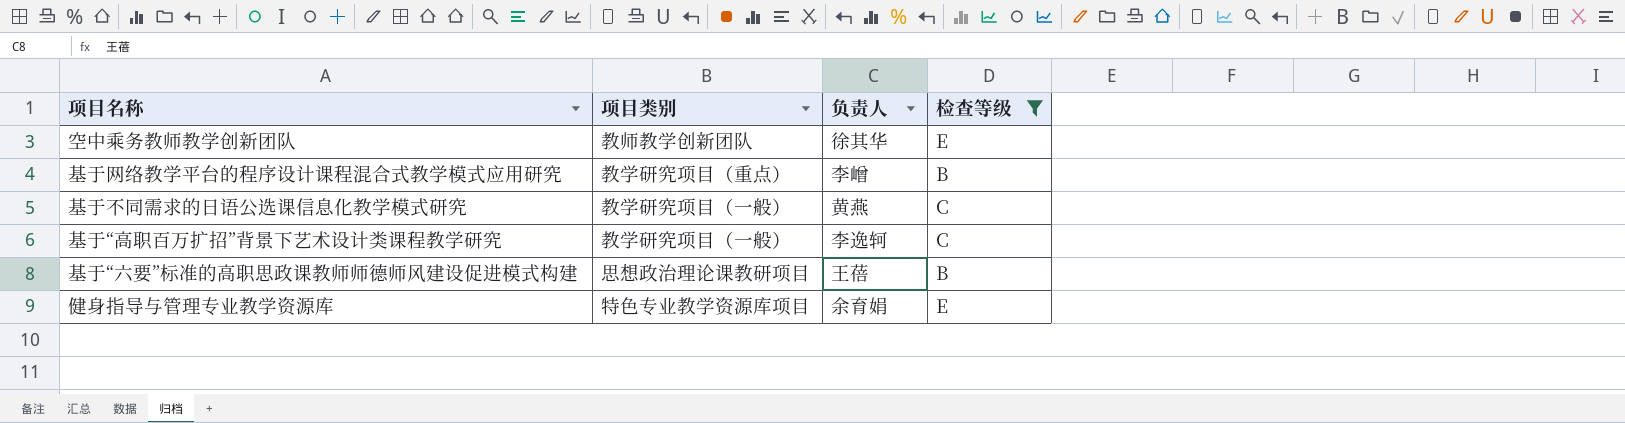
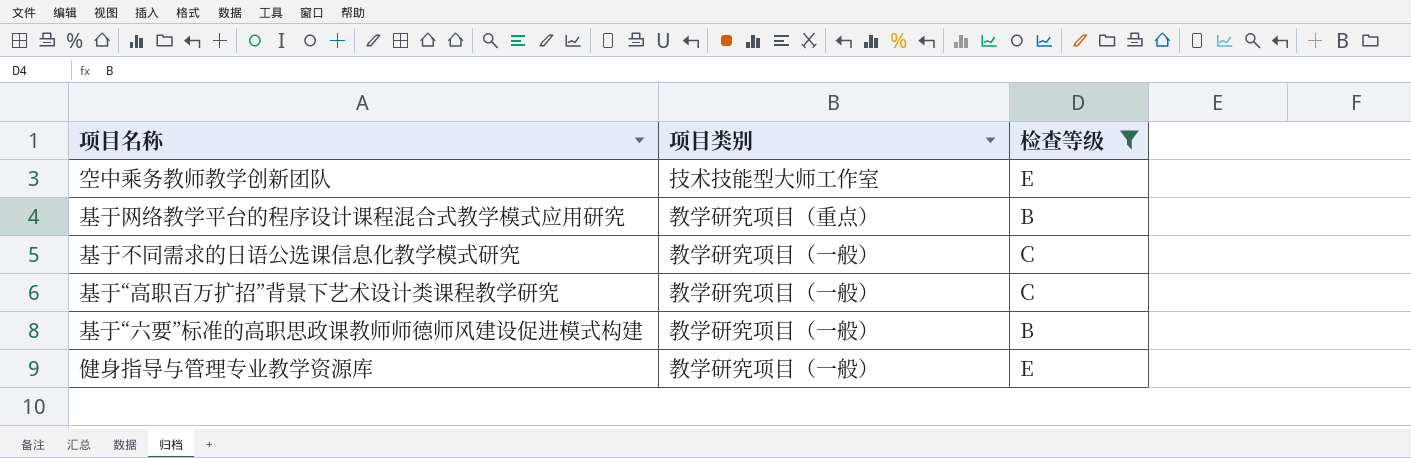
column 负责人 | position: 3 -> none
空中乘务教师教学创新团队 | 项目类别: 教师教学创新团队 -> 技术技能型大师工作室
基于“六要”标准的高职思政课教师师德师风建设促进模式构建 | 项目类别: 思想政治理论课教研项目 -> 教学研究项目（一般）
健身指导与管理专业教学资源库 | 项目类别: 特色专业教学资源库项目 -> 教学研究项目（一般）

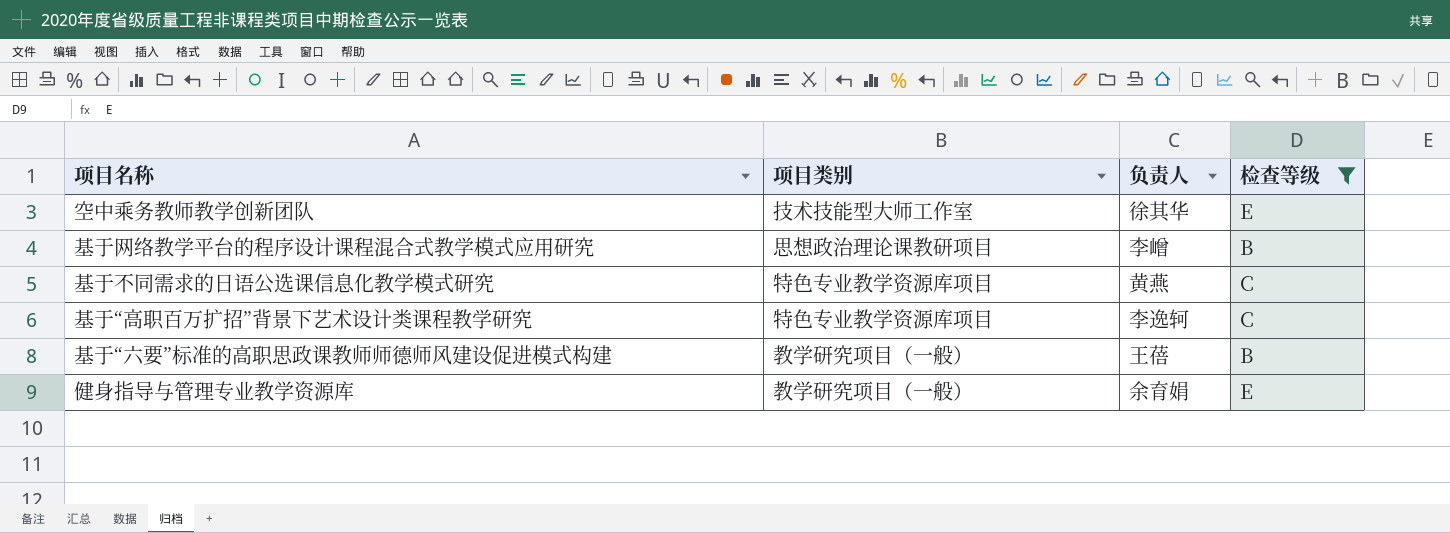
column 负责人 | position: none -> 3
基于网络教学平台的程序设计课程混合式教学模式应用研究 | 项目类别: 教学研究项目（重点） -> 思想政治理论课教研项目
基于不同需求的日语公选课信息化教学模式研究 | 项目类别: 教学研究项目（一般） -> 特色专业教学资源库项目
基于“高职百万扩招”背景下艺术设计类课程教学研究 | 项目类别: 教学研究项目（一般） -> 特色专业教学资源库项目

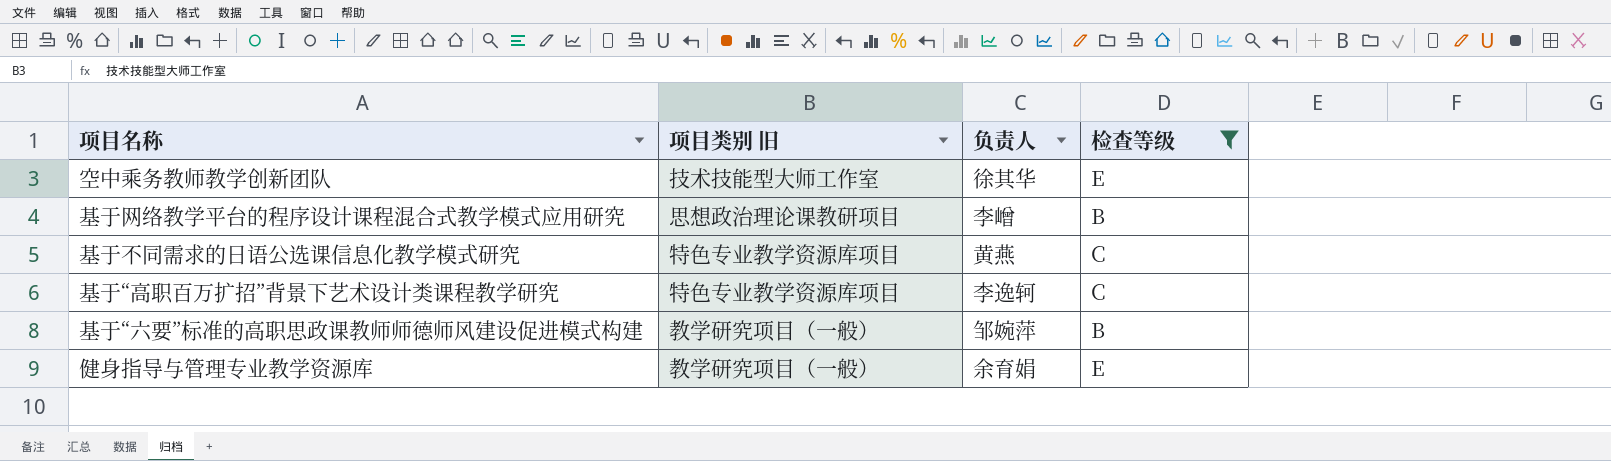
column name: 项目类别 -> 项目类别 旧
基于“六要”标准的高职思政课教师师德师风建设促进模式构建 | 负责人: 王蓓 -> 邹婉萍

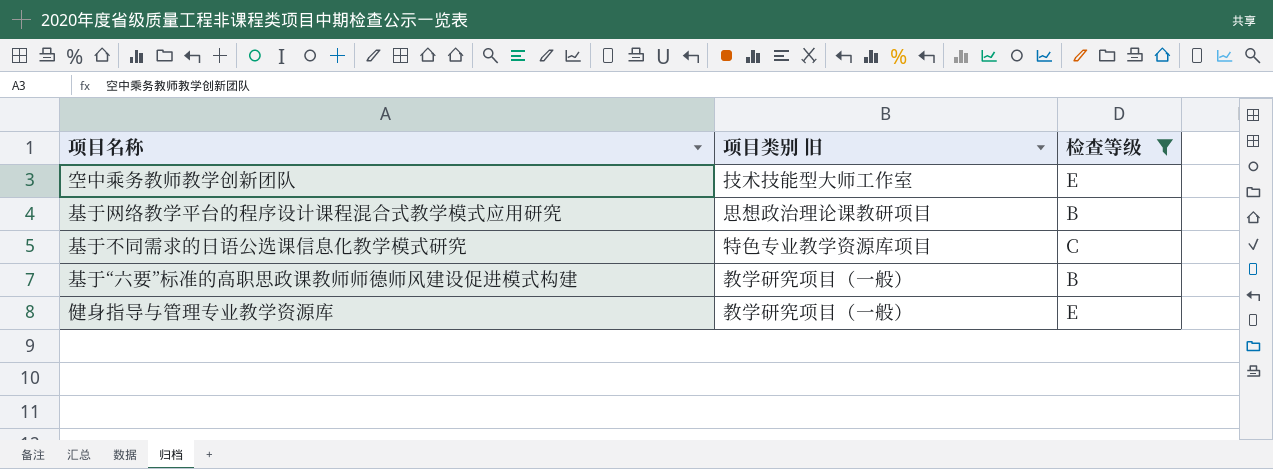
column 负责人 | position: 3 -> none
row 基于“高职百万扩招”背景下艺术设计类课程教学研究: 特色专业教学资源库项目 | 李逸轲 | C -> none

